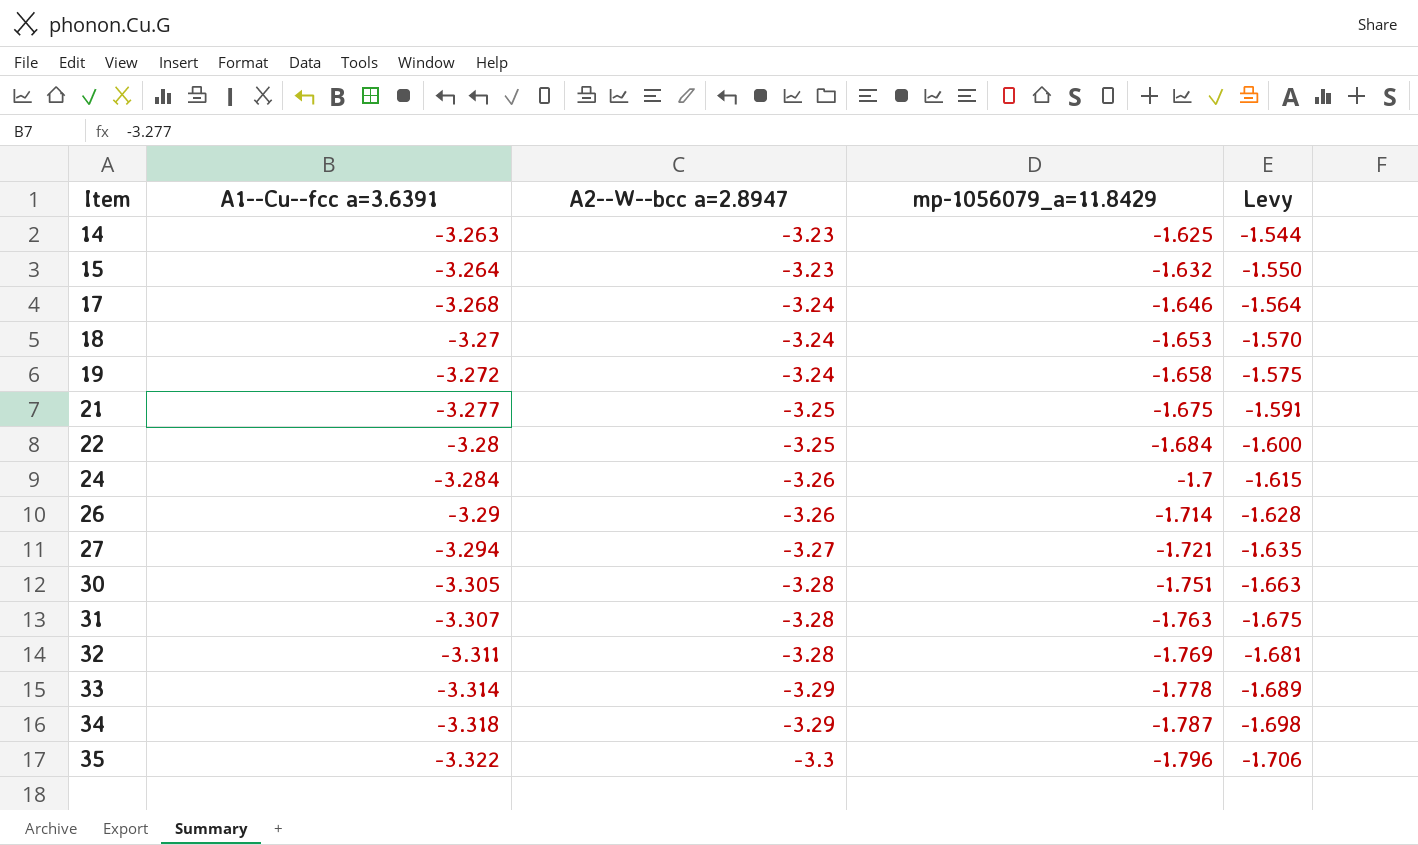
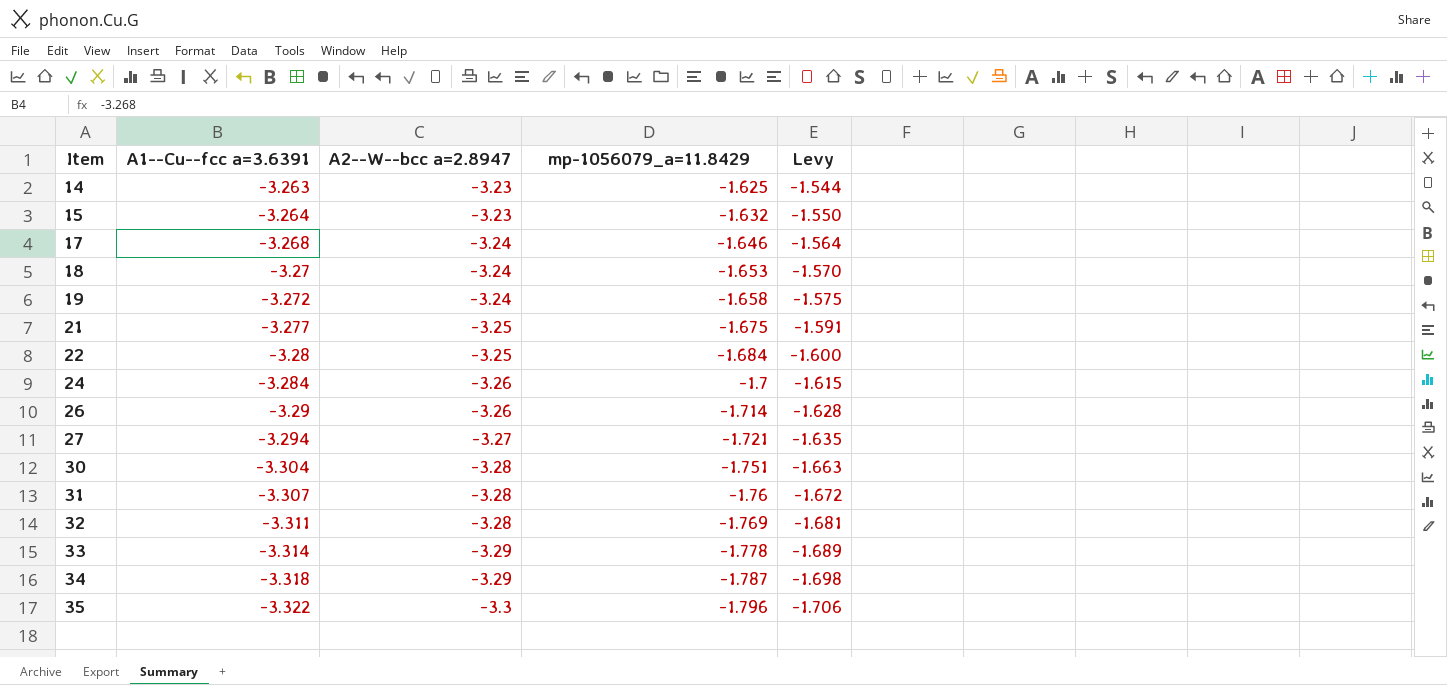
30 | A1--Cu--fcc a=3.6391: -3.305 -> -3.304
31 | mp-1056079_a=11.8429: -1.763 -> -1.76
31 | Levy: -1.675 -> -1.672

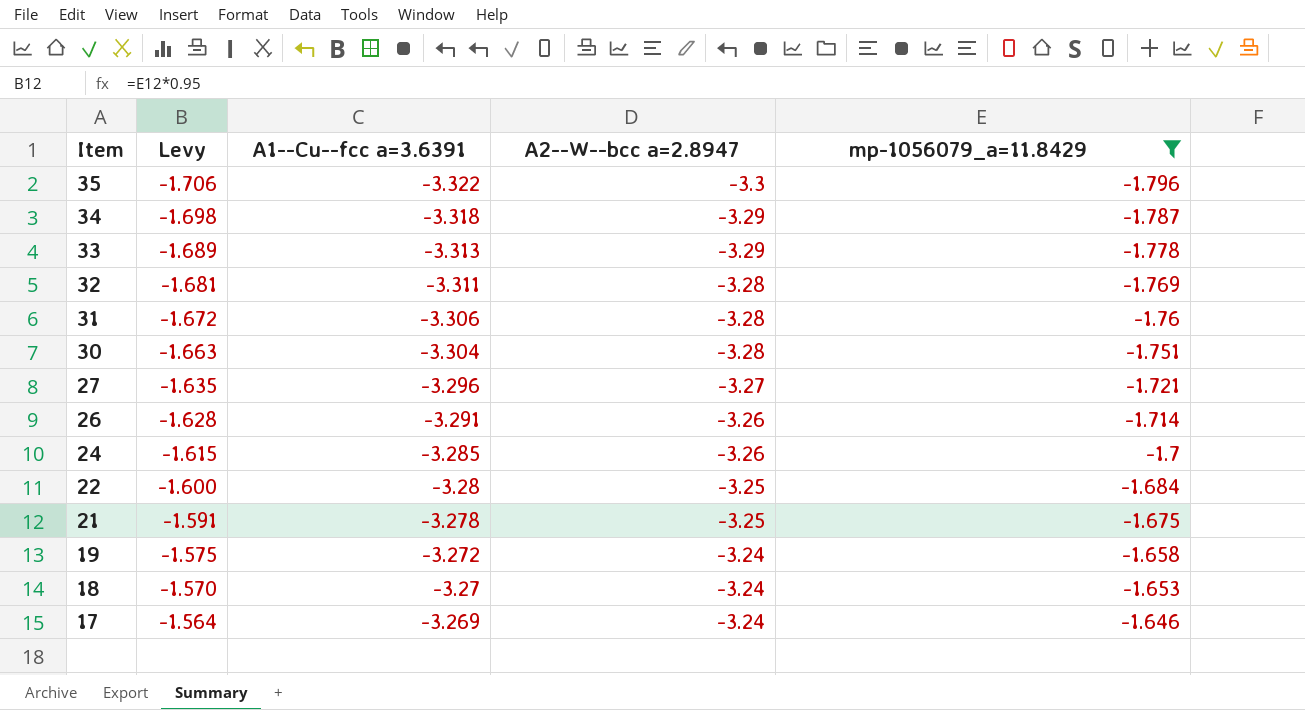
filter: none -> mp-1056079_a=11.8429 <= -1.646
row order: Item ascending -> Item descending
column Levy | position: 5 -> 2
33 | A1--Cu--fcc a=3.6391: -3.314 -> -3.313
31 | A1--Cu--fcc a=3.6391: -3.307 -> -3.306
27 | A1--Cu--fcc a=3.6391: -3.294 -> -3.296
26 | A1--Cu--fcc a=3.6391: -3.29 -> -3.291
24 | A1--Cu--fcc a=3.6391: -3.284 -> -3.285
21 | A1--Cu--fcc a=3.6391: -3.277 -> -3.278
17 | A1--Cu--fcc a=3.6391: -3.268 -> -3.269

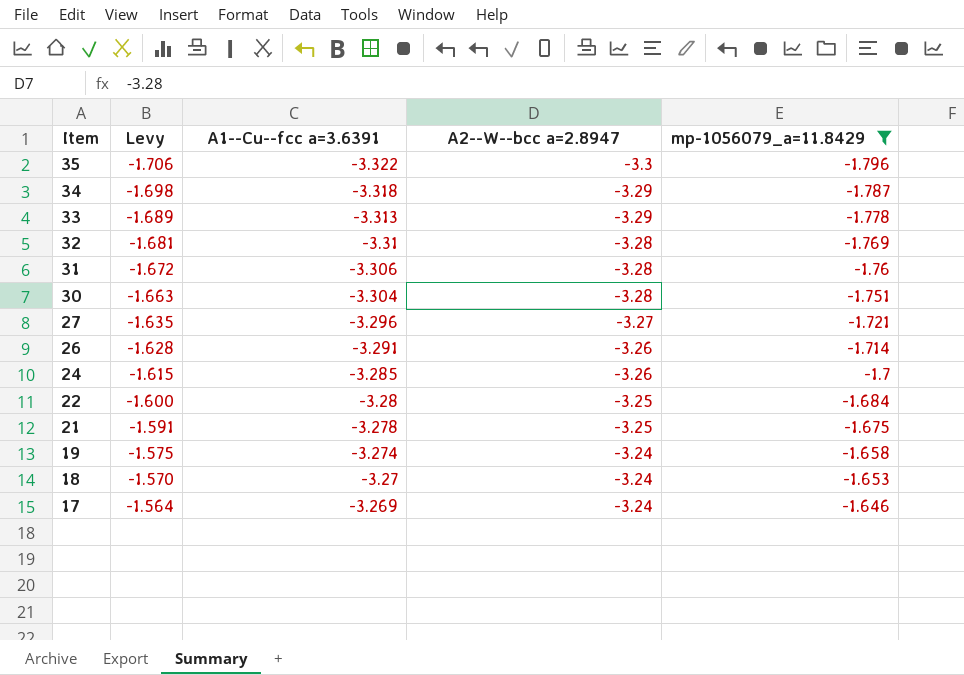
32 | A1--Cu--fcc a=3.6391: -3.311 -> -3.31
19 | A1--Cu--fcc a=3.6391: -3.272 -> -3.274

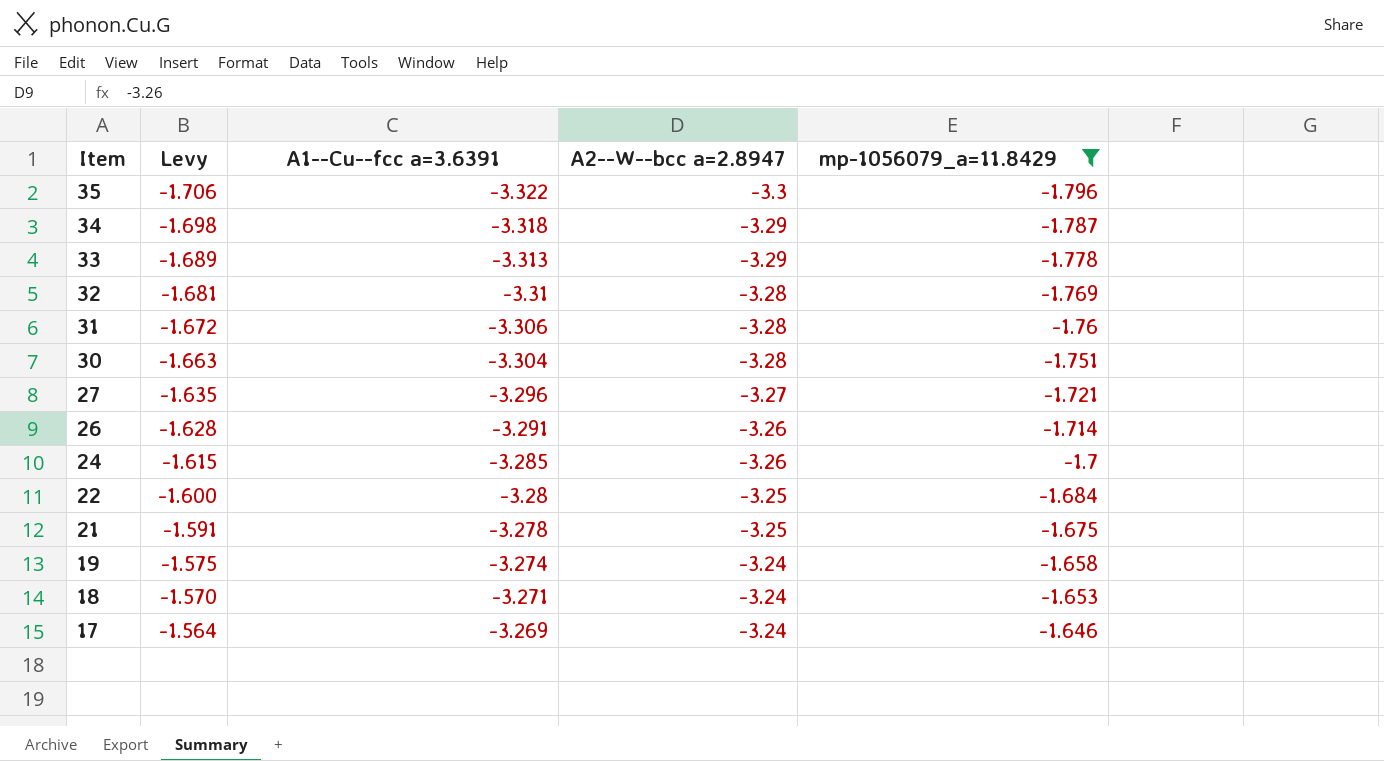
18 | A1--Cu--fcc a=3.6391: -3.27 -> -3.271

